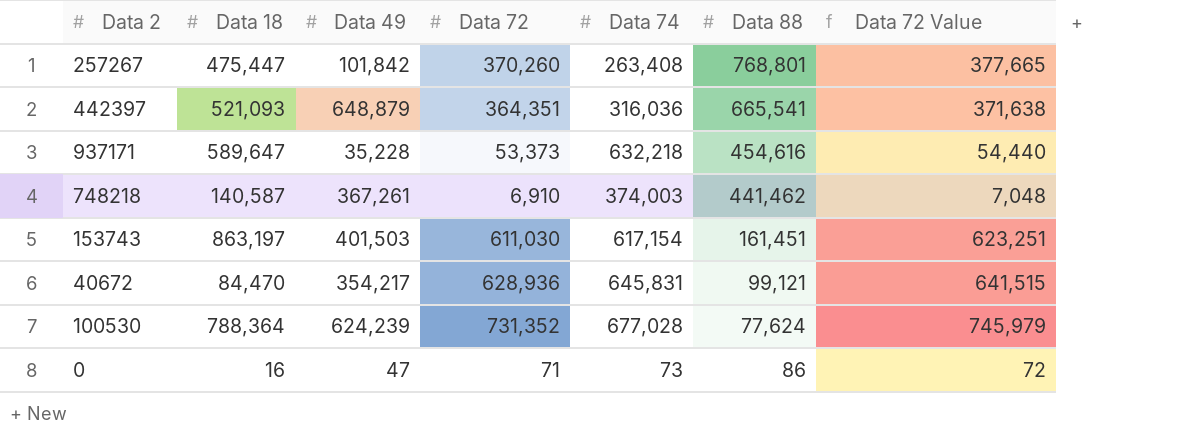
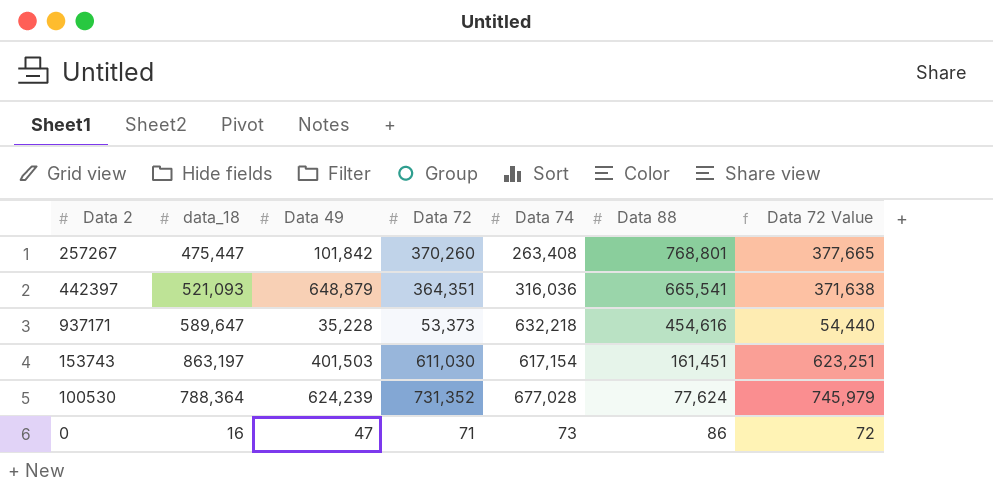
column name: Data 18 -> data_18
row 748218: 140,587 | 367,261 | 6,910 | 374,003 | 441,462 | 7,048 -> none
row 40672: 84,470 | 354,217 | 628,936 | 645,831 | 99,121 | 641,515 -> none

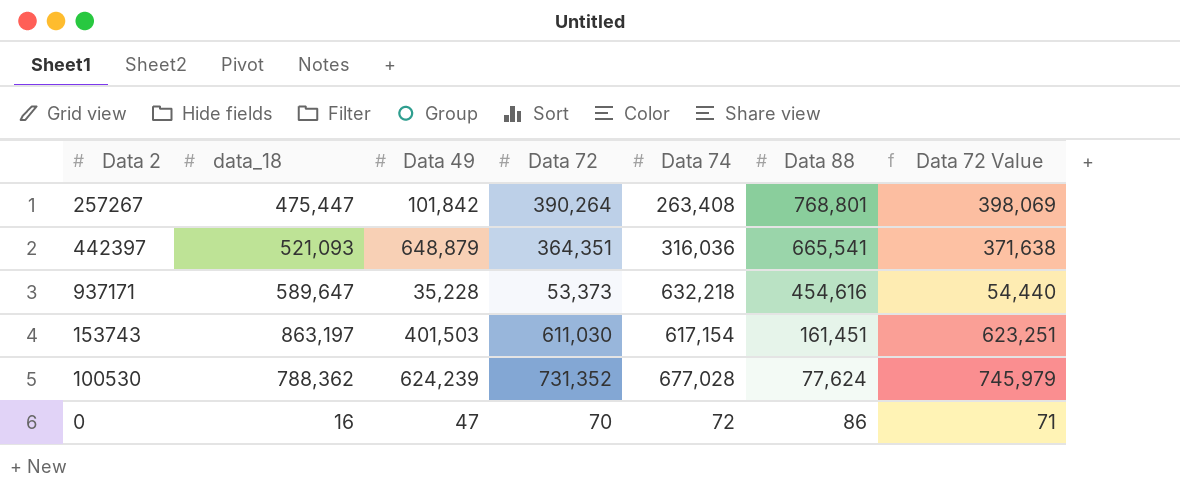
257267 | Data 72: 370,260 -> 390,264
257267 | Data 72 Value: 377,665 -> 398,069
100530 | data_18: 788,364 -> 788,362
0 | Data 72: 71 -> 70
0 | Data 74: 73 -> 72
0 | Data 72 Value: 72 -> 71

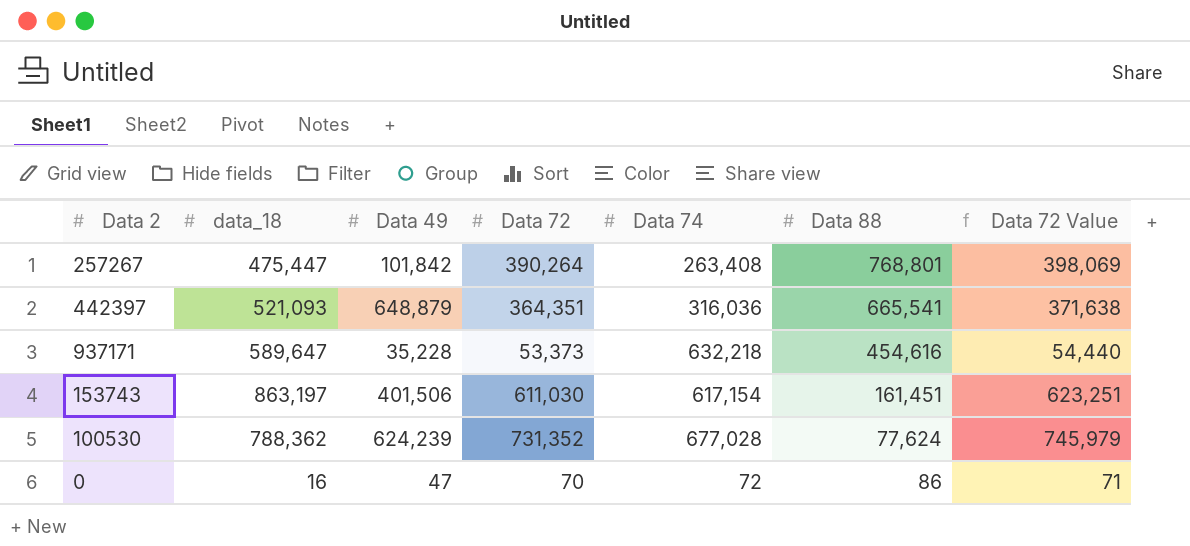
153743 | Data 49: 401,503 -> 401,506

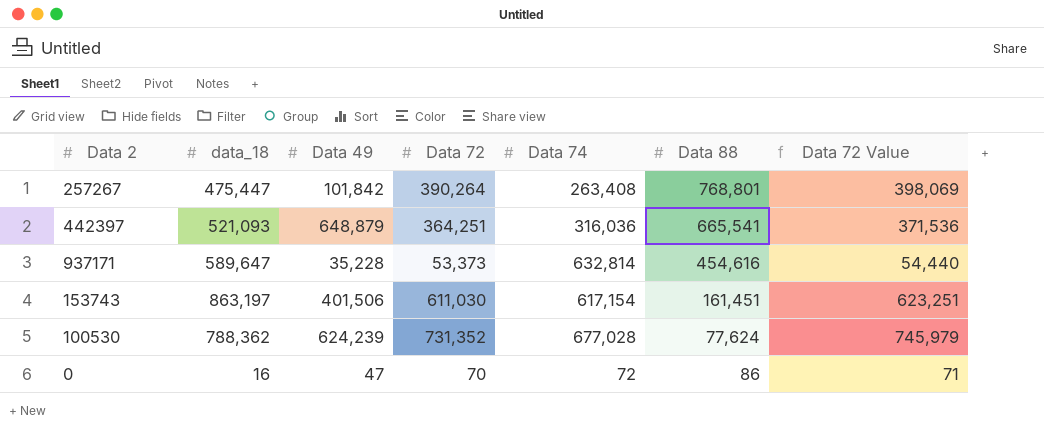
442397 | Data 72: 364,351 -> 364,251
442397 | Data 72 Value: 371,638 -> 371,536
937171 | Data 74: 632,218 -> 632,814

